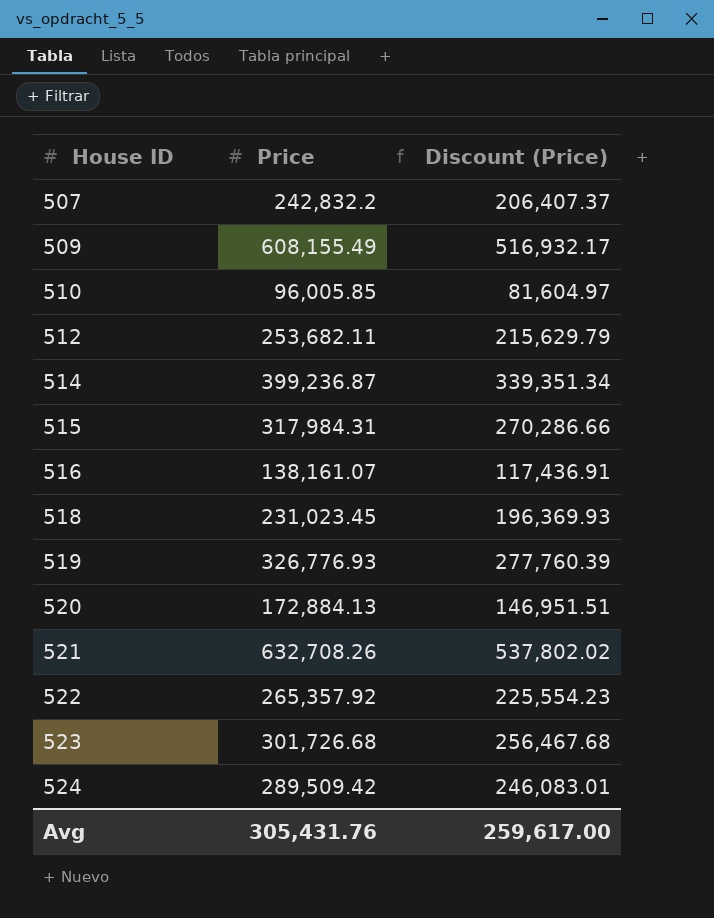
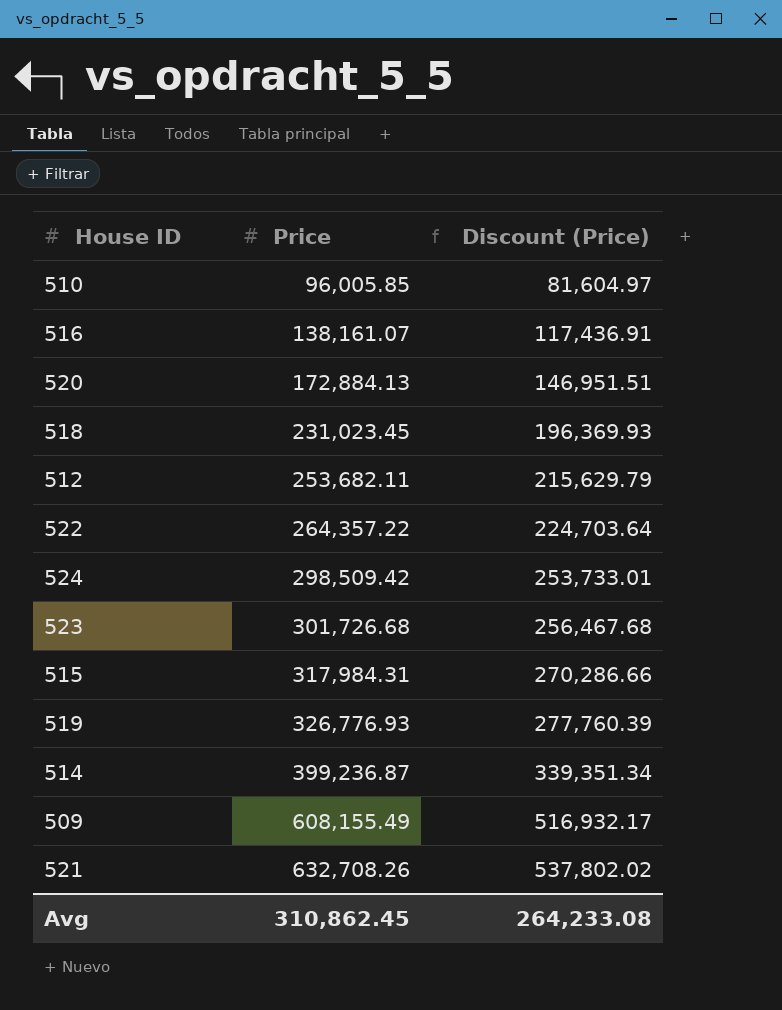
row order: House ID ascending -> Price ascending
row 507: 242,832.2 | 206,407.37 -> none
522 | Price: 265,357.92 -> 264,357.22
522 | Discount (Price): 225,554.23 -> 224,703.64
524 | Price: 289,509.42 -> 298,509.42
524 | Discount (Price): 246,083.01 -> 253,733.01
Avg | Price: 305,431.76 -> 310,862.45
Avg | Discount (Price): 259,617.00 -> 264,233.08

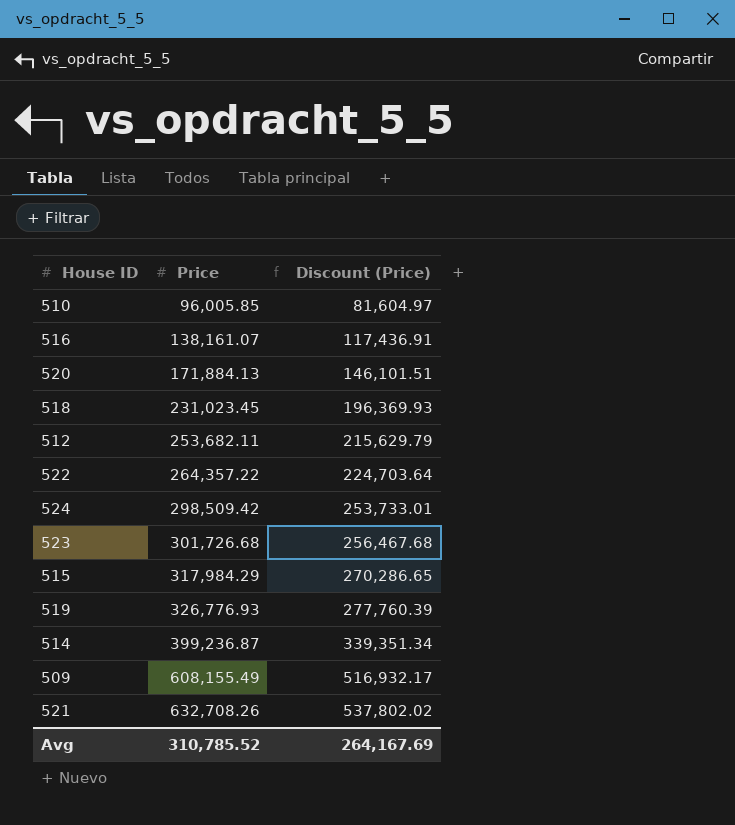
520 | Price: 172,884.13 -> 171,884.13
520 | Discount (Price): 146,951.51 -> 146,101.51
515 | Price: 317,984.31 -> 317,984.29
515 | Discount (Price): 270,286.66 -> 270,286.65
Avg | Price: 310,862.45 -> 310,785.52
Avg | Discount (Price): 264,233.08 -> 264,167.69

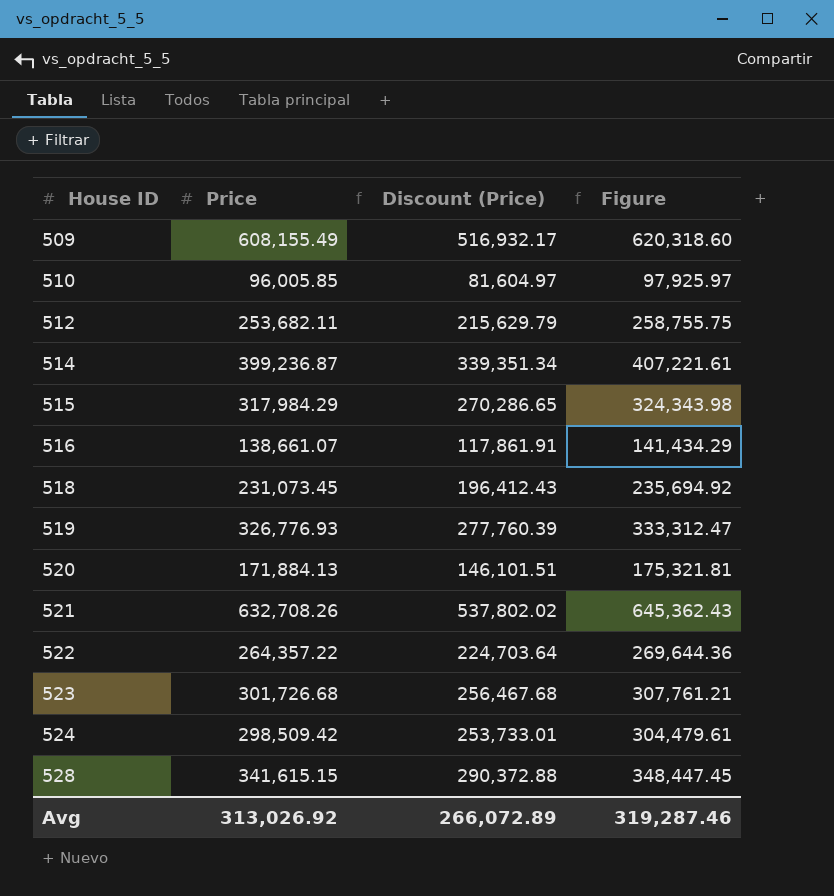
row order: Price ascending -> House ID ascending
column Figure | formula: none -> [Price] * 1.02
516 | Price: 138,161.07 -> 138,661.07
516 | Discount (Price): 117,436.91 -> 117,861.91
518 | Price: 231,023.45 -> 231,073.45
518 | Discount (Price): 196,369.93 -> 196,412.43
row 528: none -> 341,615.15 | 290,372.88 | 348,447.45
Avg | Price: 310,785.52 -> 313,026.92
Avg | Discount (Price): 264,167.69 -> 266,072.89

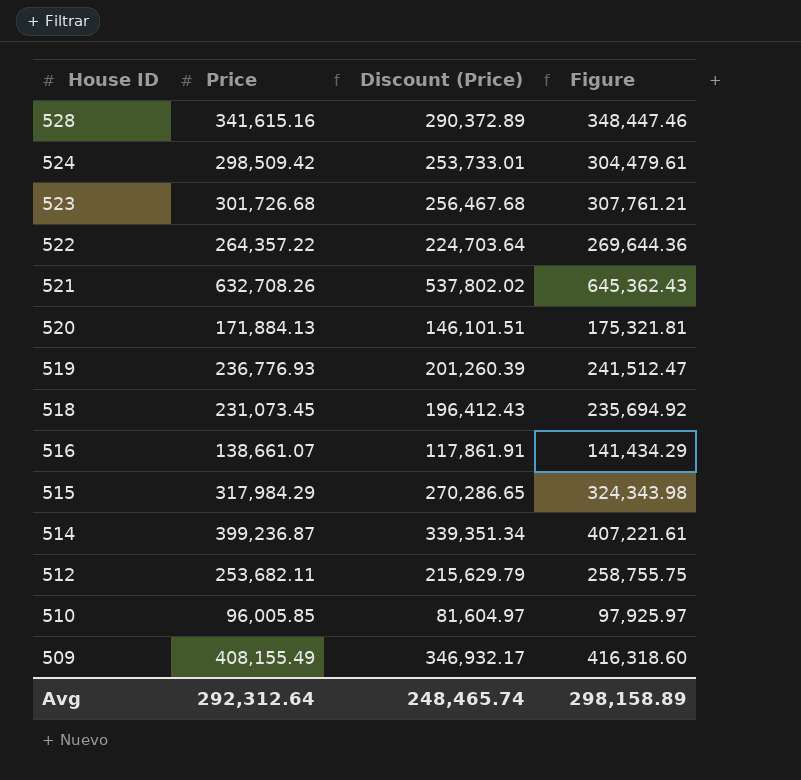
row order: House ID ascending -> House ID descending
528 | Price: 341,615.15 -> 341,615.16
528 | Discount (Price): 290,372.88 -> 290,372.89
528 | Figure: 348,447.45 -> 348,447.46
519 | Price: 326,776.93 -> 236,776.93
519 | Discount (Price): 277,760.39 -> 201,260.39
519 | Figure: 333,312.47 -> 241,512.47
509 | Price: 608,155.49 -> 408,155.49
509 | Discount (Price): 516,932.17 -> 346,932.17
509 | Figure: 620,318.60 -> 416,318.60
Avg | Price: 313,026.92 -> 292,312.64
Avg | Discount (Price): 266,072.89 -> 248,465.74
Avg | Figure: 319,287.46 -> 298,158.89

